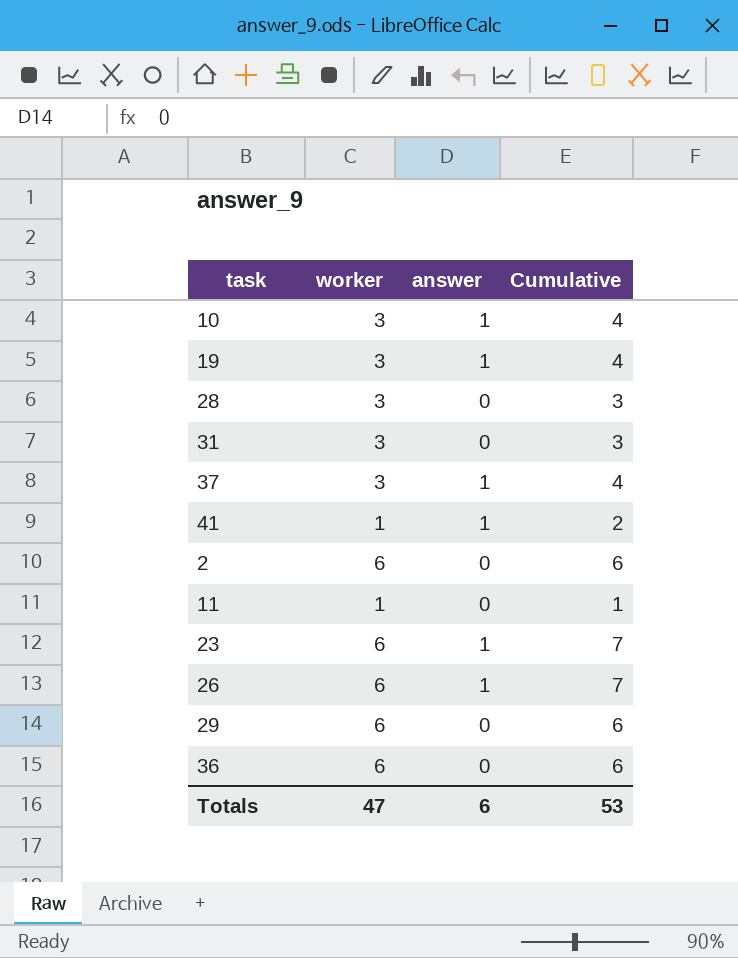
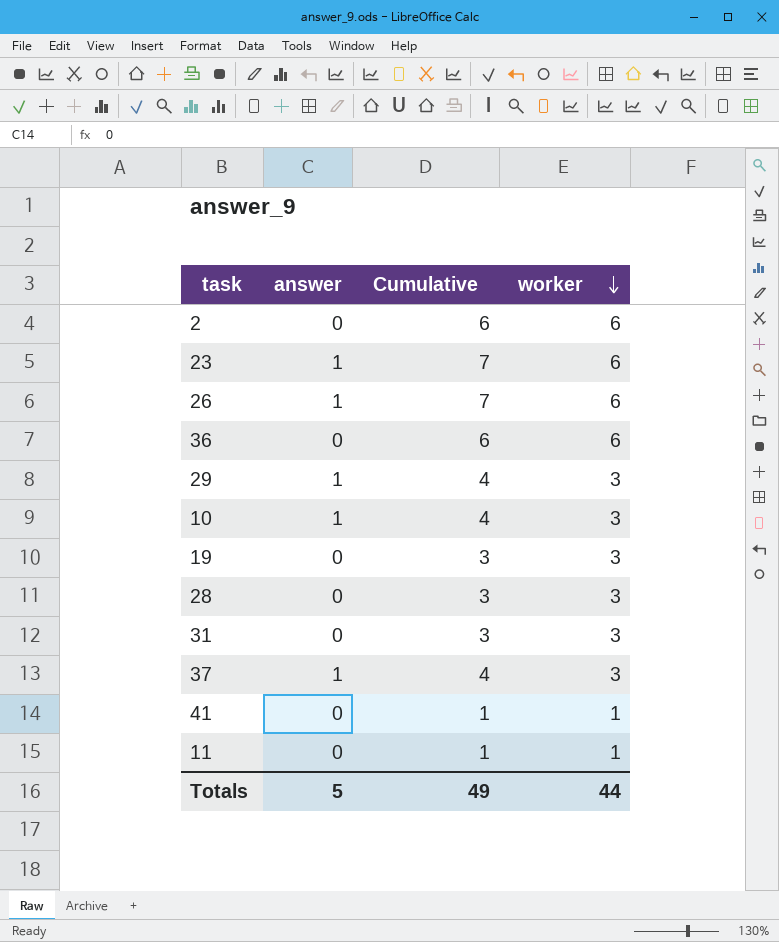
row order: none -> worker descending
column worker | position: 2 -> 4
29 | answer: 0 -> 1
29 | Cumulative: 6 -> 4
29 | worker: 6 -> 3
19 | answer: 1 -> 0
19 | Cumulative: 4 -> 3
41 | answer: 1 -> 0
41 | Cumulative: 2 -> 1
Totals | answer: 6 -> 5
Totals | Cumulative: 53 -> 49
Totals | worker: 47 -> 44

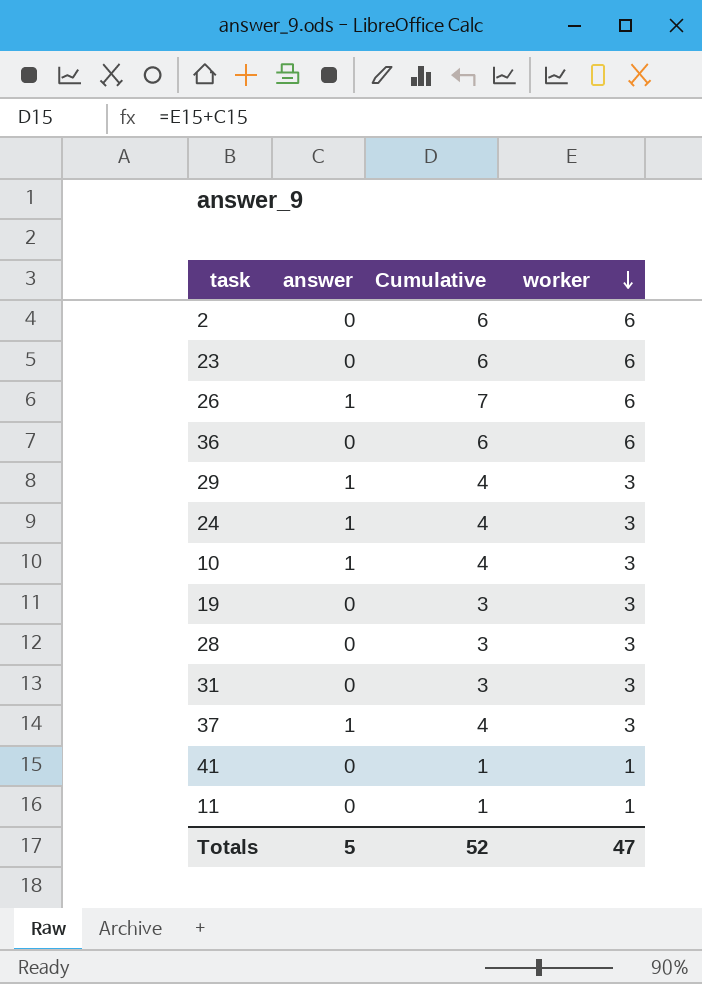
23 | answer: 1 -> 0
23 | Cumulative: 7 -> 6
row 24: none -> 1 | 4 | 3
Totals | Cumulative: 49 -> 52
Totals | worker: 44 -> 47

